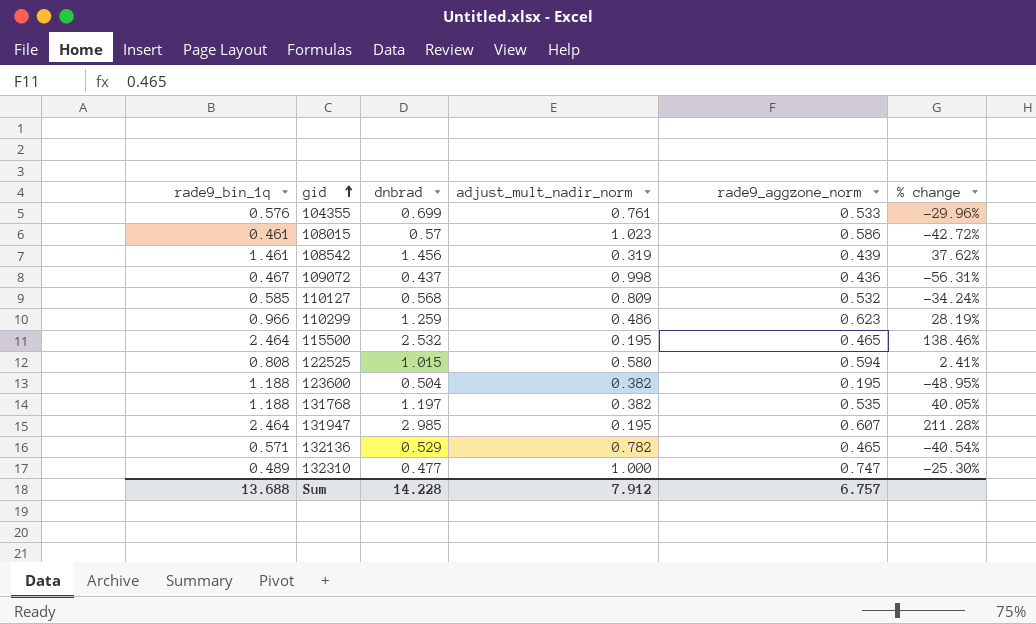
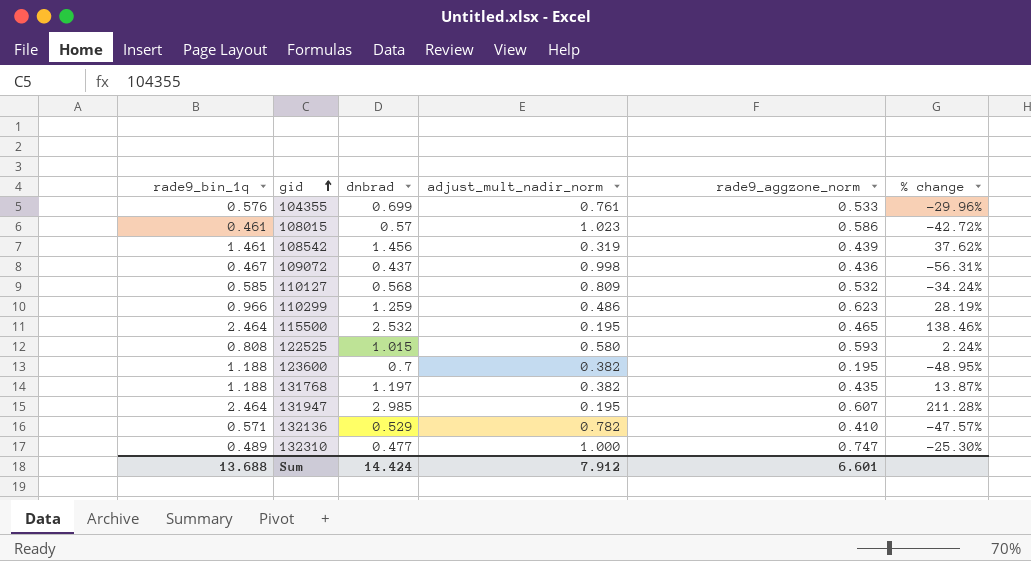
122525 | rade9_aggzone_norm: 0.594 -> 0.593
122525 | % change: 2.41% -> 2.24%
123600 | dnbrad: 0.504 -> 0.7
131768 | rade9_aggzone_norm: 0.535 -> 0.435
131768 | % change: 40.05% -> 13.87%
132136 | rade9_aggzone_norm: 0.465 -> 0.410
132136 | % change: -40.54% -> -47.57%
Sum | dnbrad: 14.228 -> 14.424
Sum | rade9_aggzone_norm: 6.757 -> 6.601

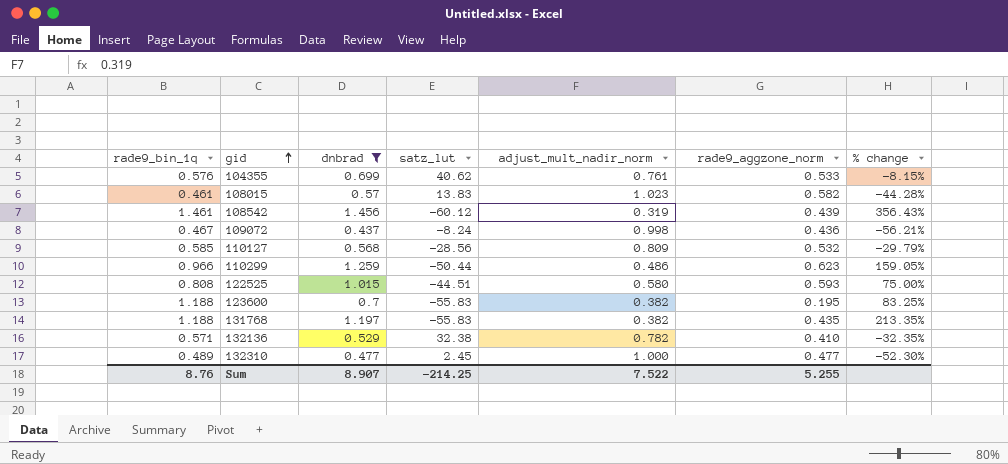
filter: none -> dnbrad <= 1.456
column satz_lut | position: none -> 4
column % change | formula: ([rade9_aggzone_norm] - [adjust_mult_nadir_norm]) / [adjust_mult_nadir_norm] -> ([dnbrad] - [adjust_mult_nadir_norm]) / [adjust_mult_nadir_norm]
108015 | rade9_aggzone_norm: 0.586 -> 0.582
132310 | rade9_aggzone_norm: 0.747 -> 0.477
Sum | rade9_bin_1q: 13.688 -> 8.76
Sum | dnbrad: 14.424 -> 8.907
Sum | adjust_mult_nadir_norm: 7.912 -> 7.522
Sum | rade9_aggzone_norm: 6.601 -> 5.255

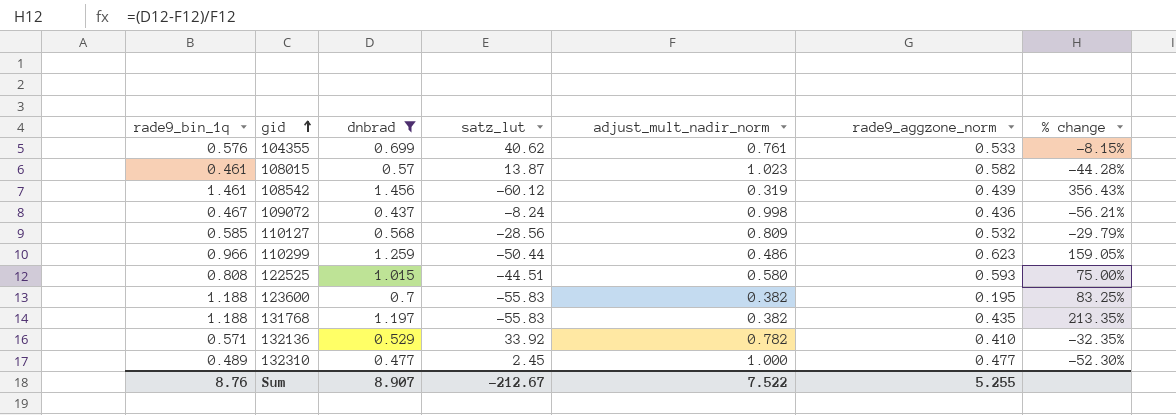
108015 | satz_lut: 13.83 -> 13.87
132136 | satz_lut: 32.38 -> 33.92
Sum | satz_lut: -214.25 -> -212.67

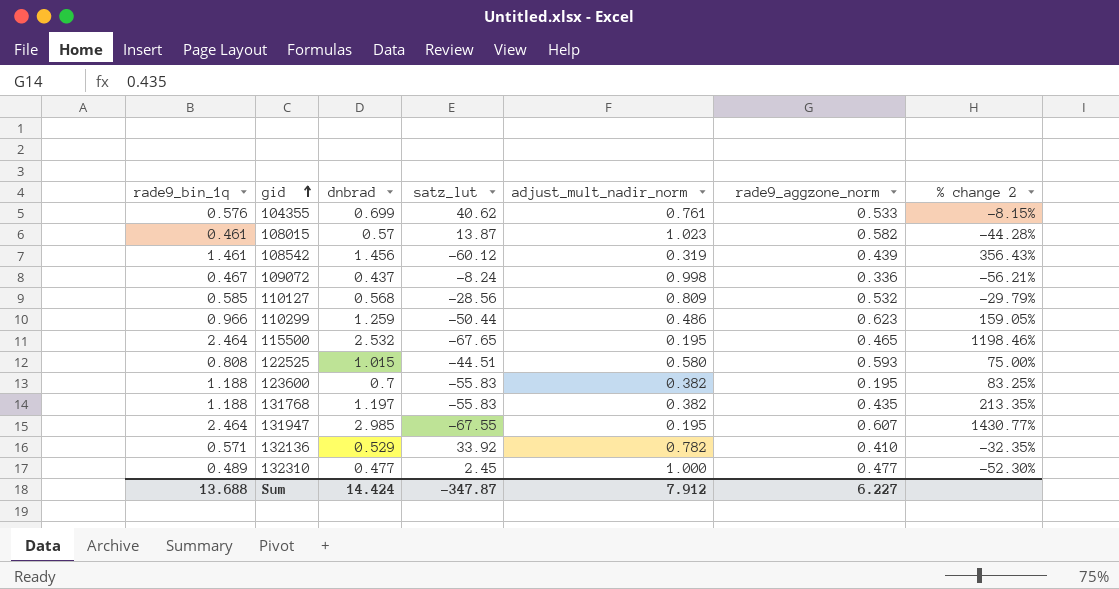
filter: dnbrad <= 1.456 -> none
column name: % change -> % change 2
109072 | rade9_aggzone_norm: 0.436 -> 0.336
Sum | rade9_bin_1q: 8.76 -> 13.688
Sum | dnbrad: 8.907 -> 14.424
Sum | satz_lut: -212.67 -> -347.87
Sum | adjust_mult_nadir_norm: 7.522 -> 7.912
Sum | rade9_aggzone_norm: 5.255 -> 6.227

